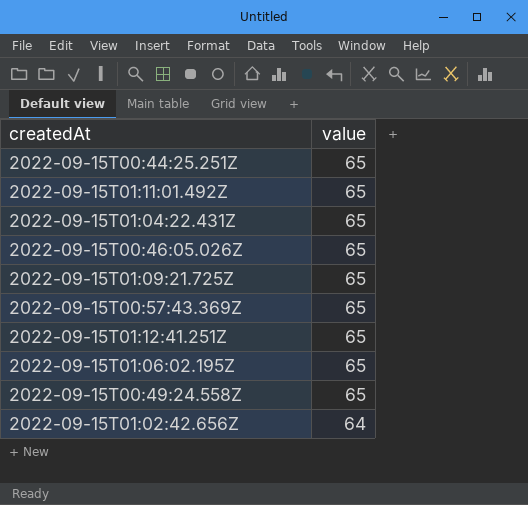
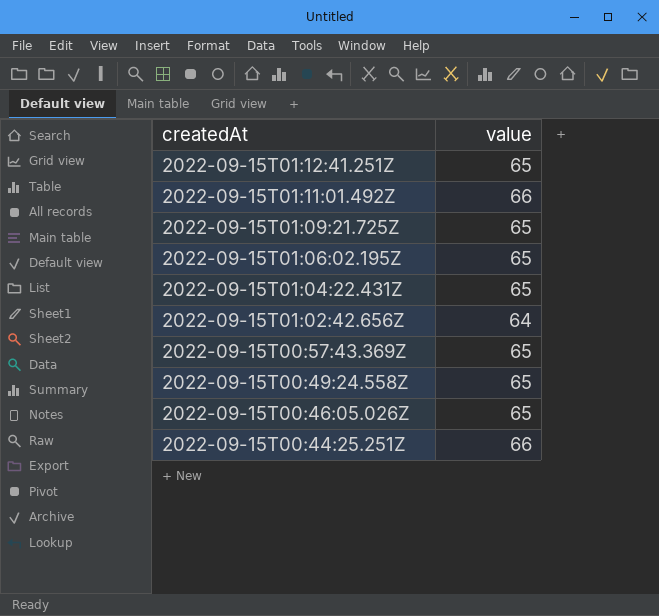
row order: value descending -> createdAt descending
2022-09-15T01:11:01.492Z | value: 65 -> 66
2022-09-15T00:44:25.251Z | value: 65 -> 66

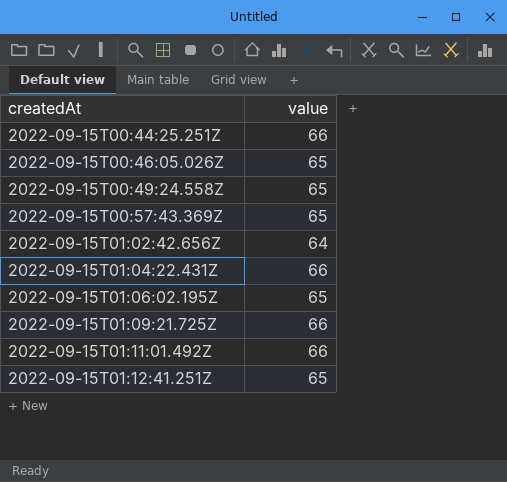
row order: createdAt descending -> createdAt ascending
2022-09-15T01:04:22.431Z | value: 65 -> 66
2022-09-15T01:09:21.725Z | value: 65 -> 66

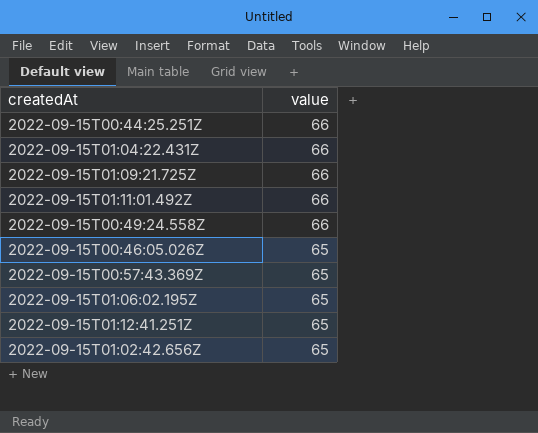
row order: createdAt ascending -> value descending
2022-09-15T00:49:24.558Z | value: 65 -> 66
2022-09-15T01:02:42.656Z | value: 64 -> 65

